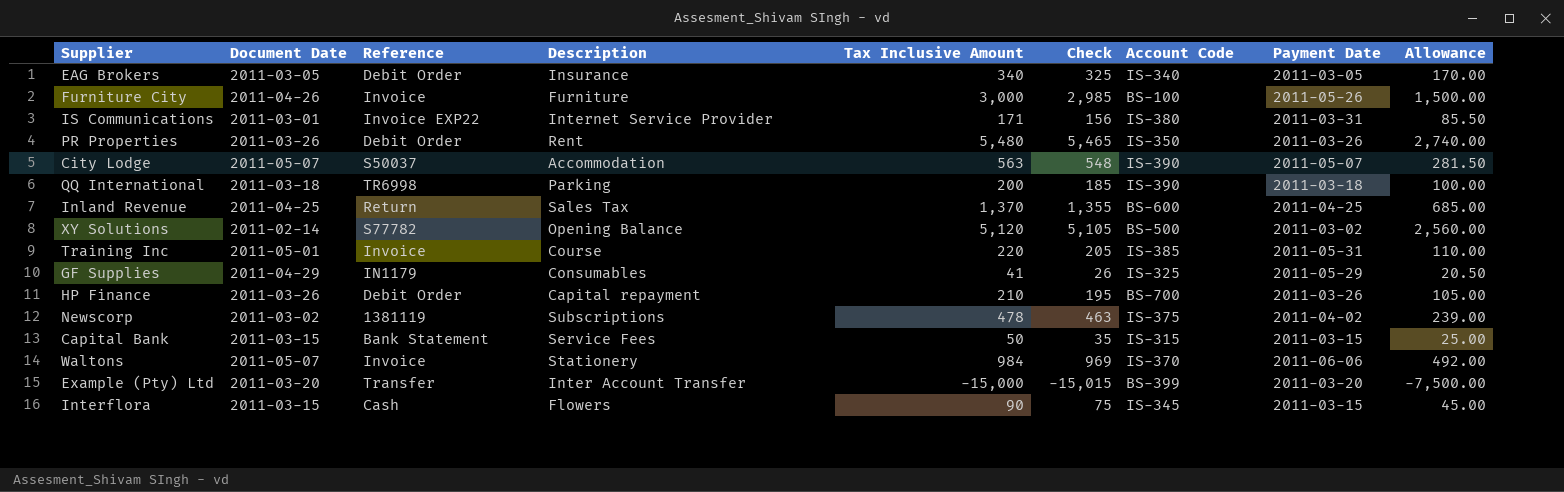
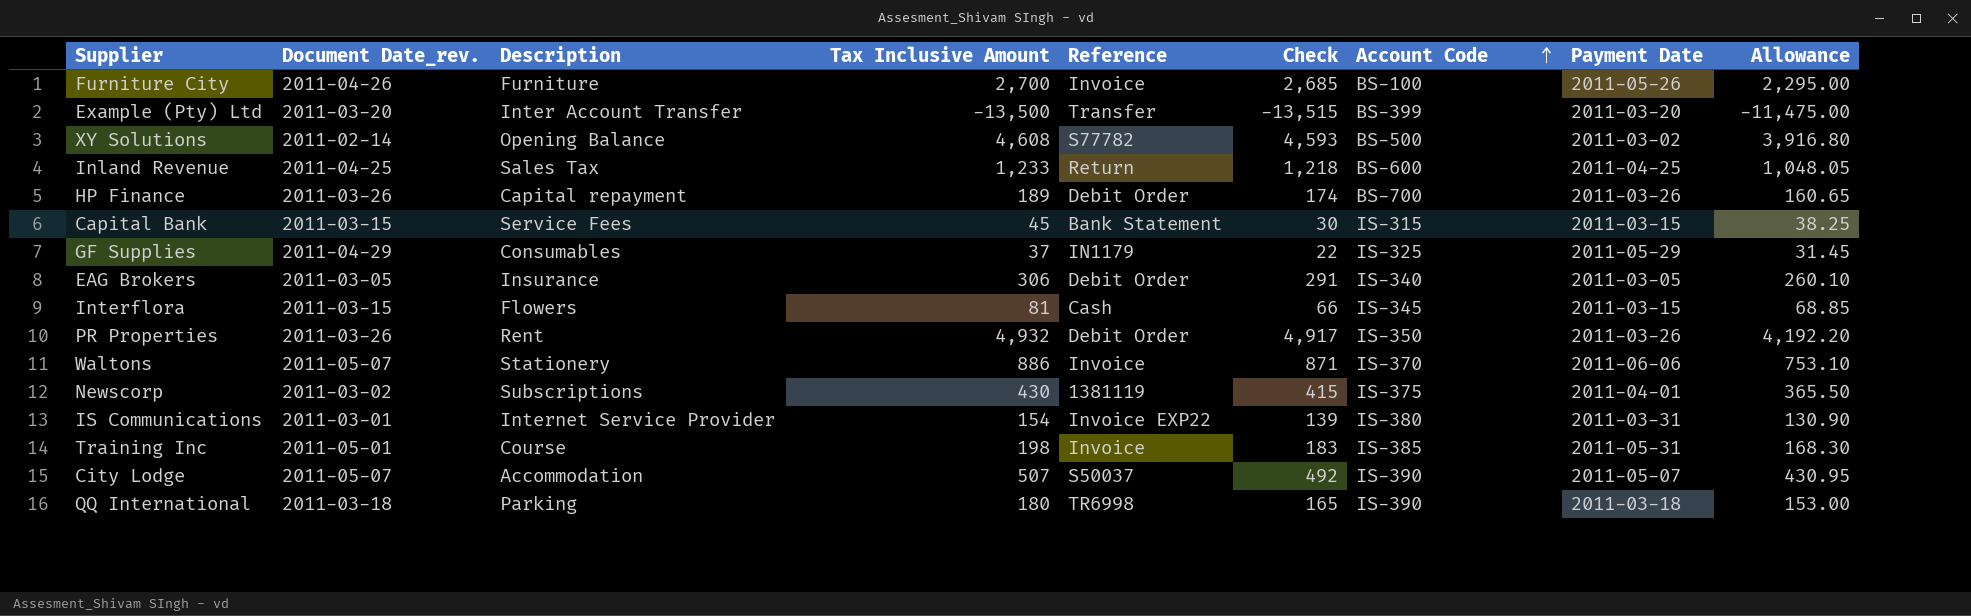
row order: none -> Account Code ascending
column name: Document Date -> Document Date_rev.
column Reference | position: 3 -> 5
column Allowance | formula: [Tax Inclusive Amount] * 0.5 -> [Tax Inclusive Amount] * 0.85
Furniture City | Tax Inclusive Amount: 3,000 -> 2,700
Furniture City | Check: 2,985 -> 2,685
Example (Pty) Ltd | Tax Inclusive Amount: -15,000 -> -13,500
Example (Pty) Ltd | Check: -15,015 -> -13,515
XY Solutions | Tax Inclusive Amount: 5,120 -> 4,608
XY Solutions | Check: 5,105 -> 4,593
Inland Revenue | Tax Inclusive Amount: 1,370 -> 1,233
Inland Revenue | Check: 1,355 -> 1,218
HP Finance | Tax Inclusive Amount: 210 -> 189
HP Finance | Check: 195 -> 174
Capital Bank | Tax Inclusive Amount: 50 -> 45
Capital Bank | Check: 35 -> 30
GF Supplies | Tax Inclusive Amount: 41 -> 37
GF Supplies | Check: 26 -> 22
EAG Brokers | Tax Inclusive Amount: 340 -> 306
EAG Brokers | Check: 325 -> 291
Interflora | Tax Inclusive Amount: 90 -> 81
Interflora | Check: 75 -> 66
PR Properties | Tax Inclusive Amount: 5,480 -> 4,932
PR Properties | Check: 5,465 -> 4,917
Waltons | Tax Inclusive Amount: 984 -> 886
Waltons | Check: 969 -> 871
Newscorp | Tax Inclusive Amount: 478 -> 430
Newscorp | Check: 463 -> 415
Newscorp | Payment Date: 2011-04-02 -> 2011-04-01
IS Communications | Tax Inclusive Amount: 171 -> 154
IS Communications | Check: 156 -> 139
Training Inc | Tax Inclusive Amount: 220 -> 198
Training Inc | Check: 205 -> 183
City Lodge | Tax Inclusive Amount: 563 -> 507
City Lodge | Check: 548 -> 492
QQ International | Tax Inclusive Amount: 200 -> 180
QQ International | Check: 185 -> 165

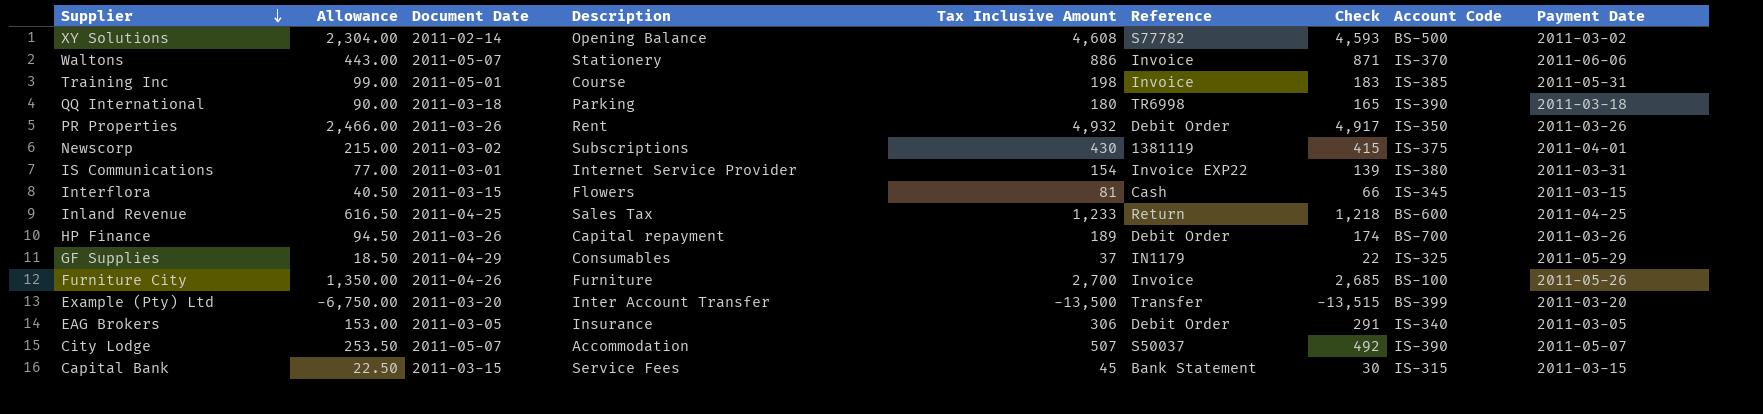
row order: Account Code ascending -> Supplier descending
column Allowance | formula: [Tax Inclusive Amount] * 0.85 -> [Tax Inclusive Amount] * 0.5
column Allowance | position: 9 -> 2
column name: Document Date_rev. -> Document Date

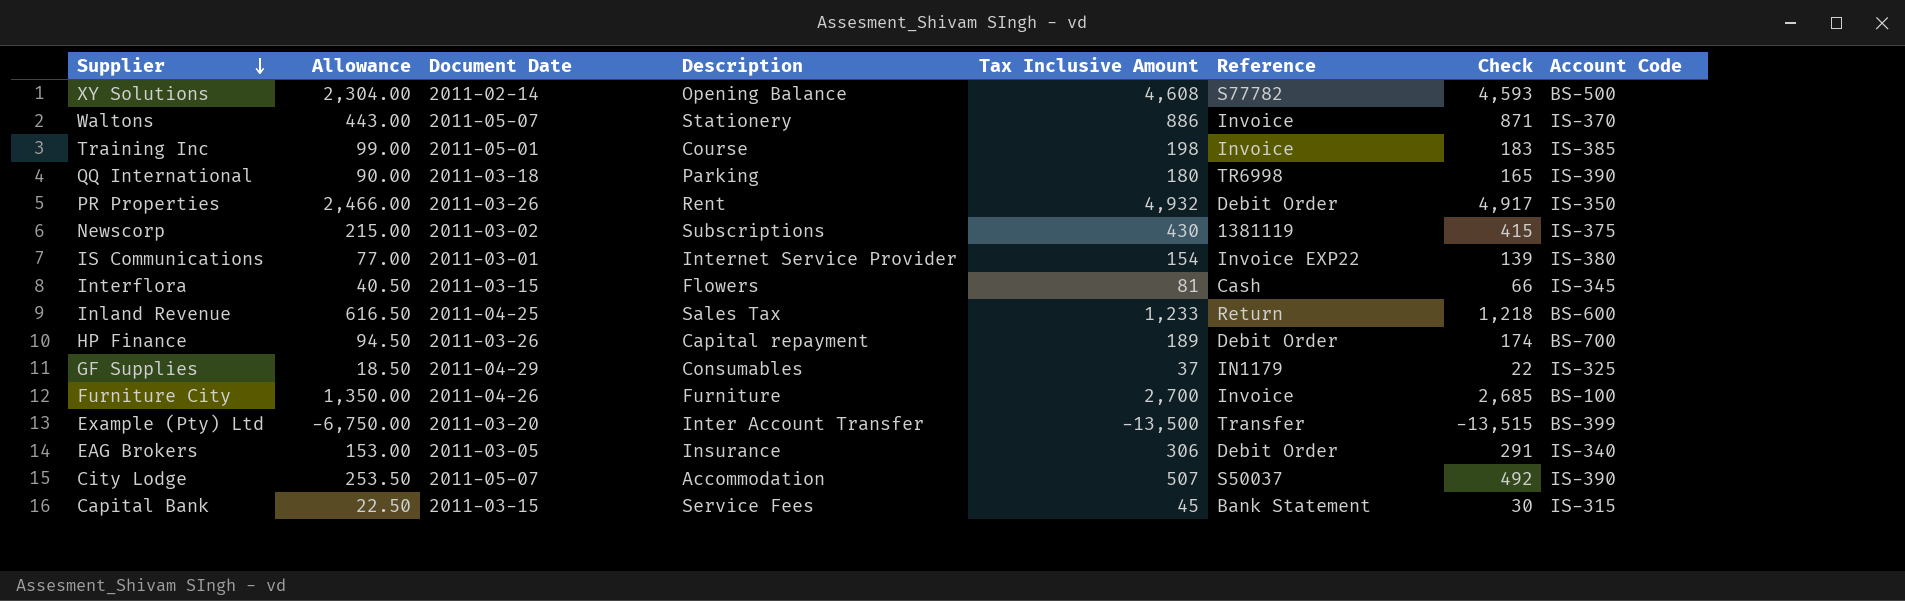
column Payment Date | position: 9 -> none

